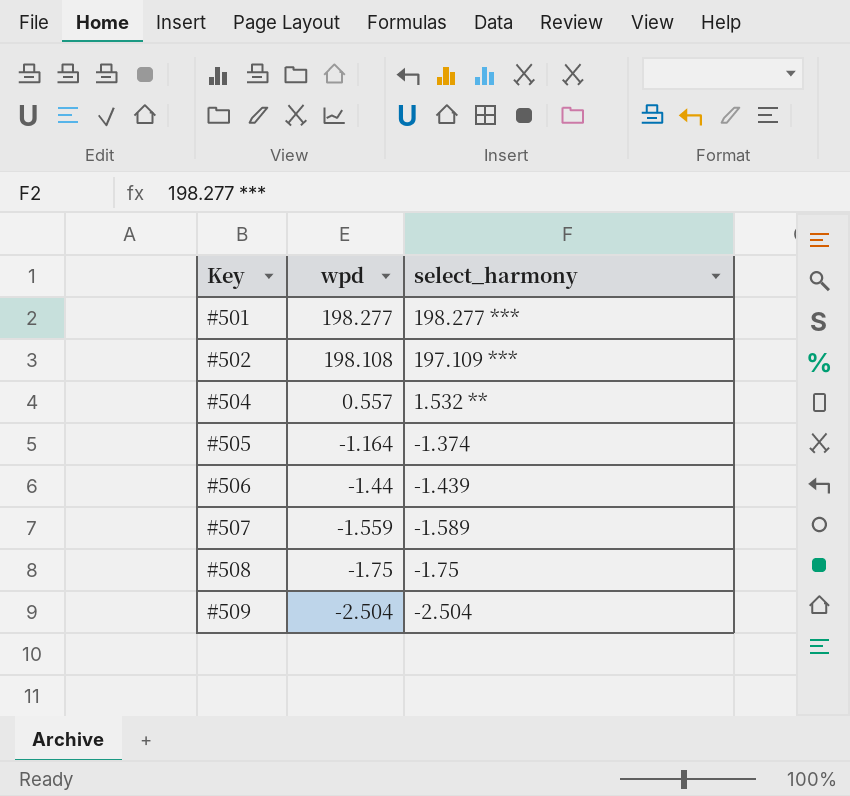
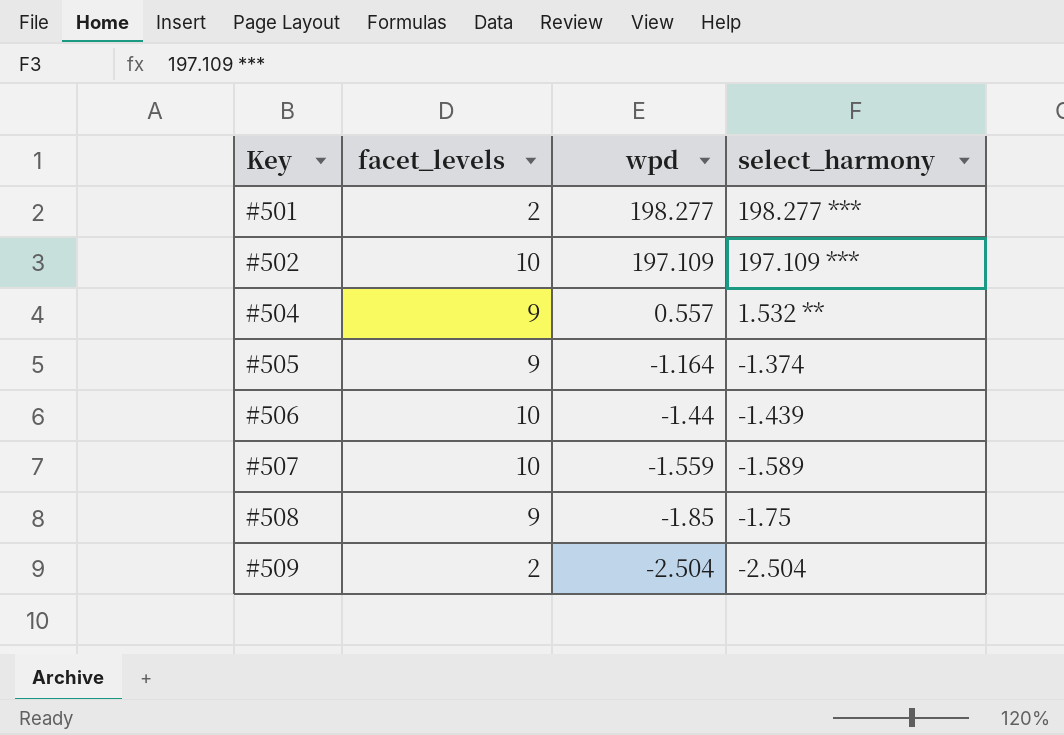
column facet_levels | position: none -> 2
#502 | wpd: 198.108 -> 197.109
#508 | wpd: -1.75 -> -1.85

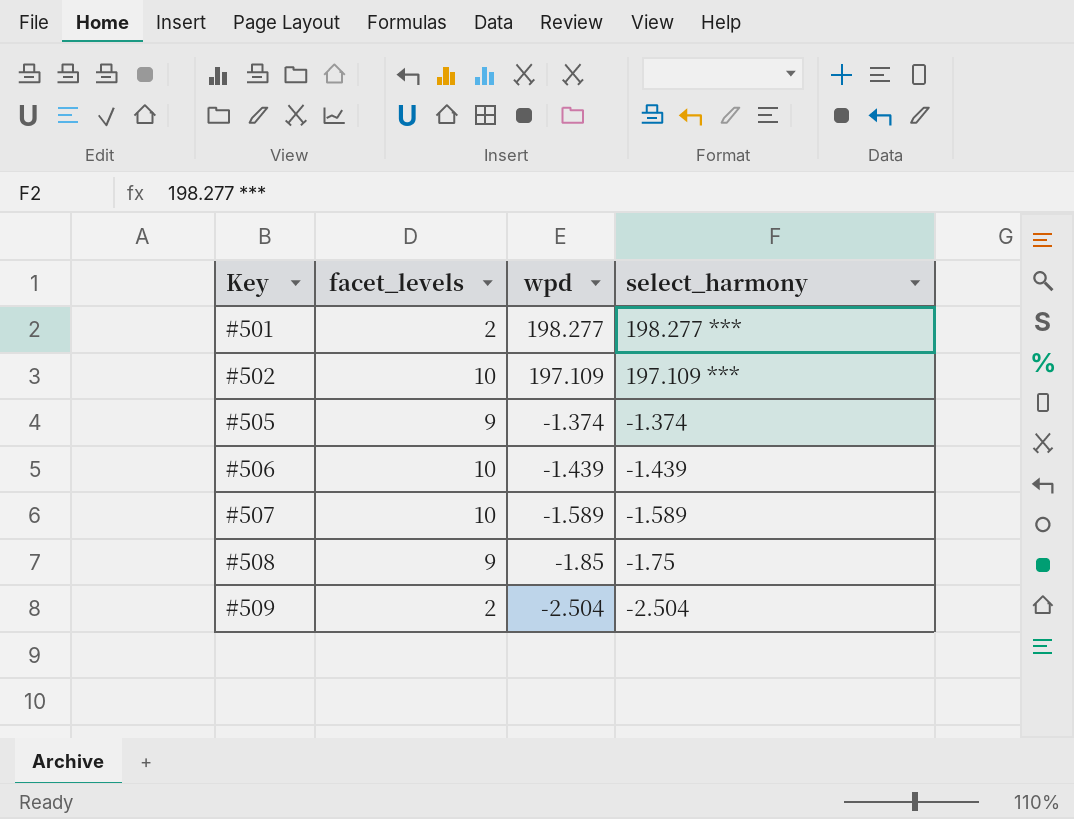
row #504: 9 | 0.557 | 1.532 ** -> none
#505 | wpd: -1.164 -> -1.374
#506 | wpd: -1.44 -> -1.439
#507 | wpd: -1.559 -> -1.589

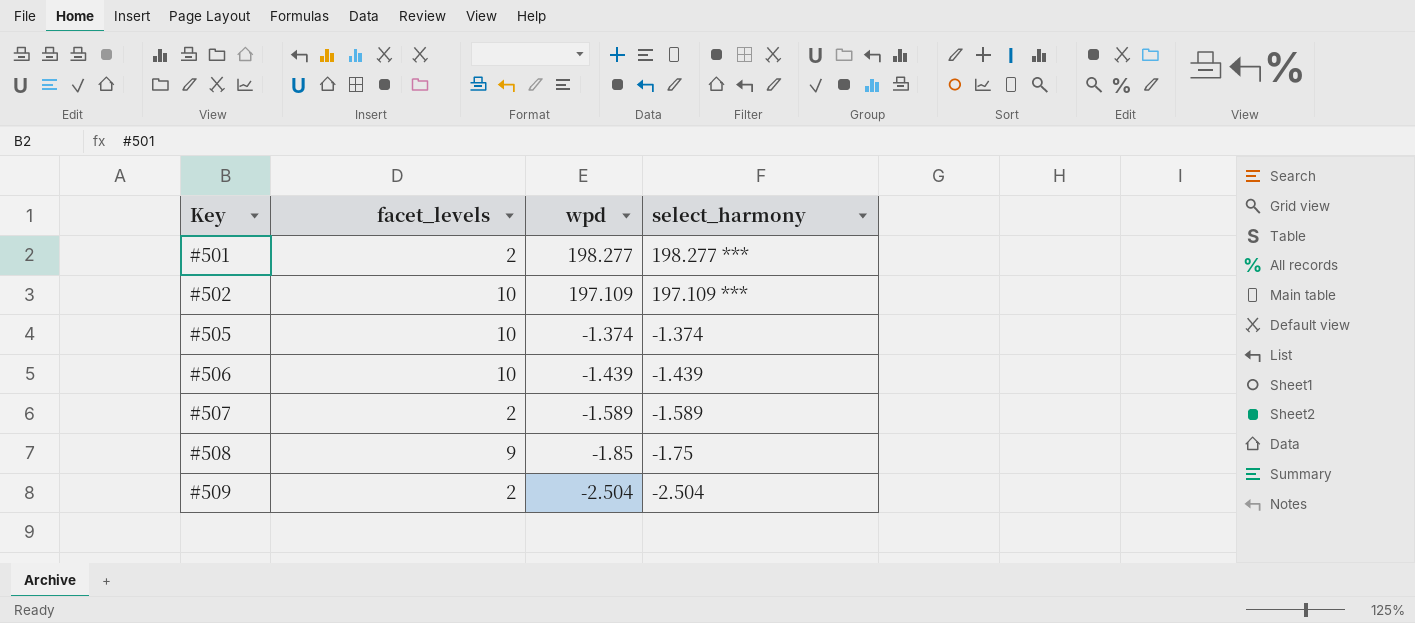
#505 | facet_levels: 9 -> 10
#507 | facet_levels: 10 -> 2

